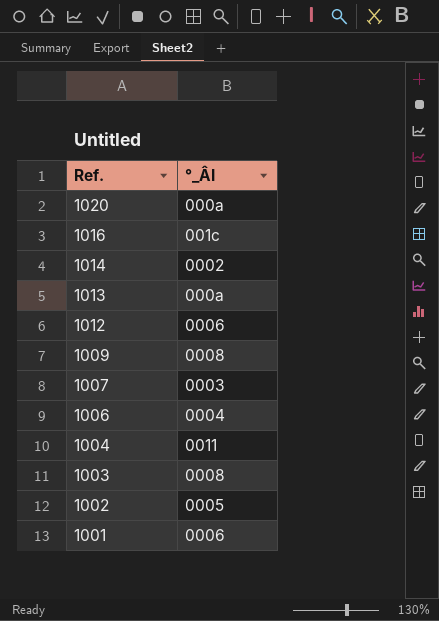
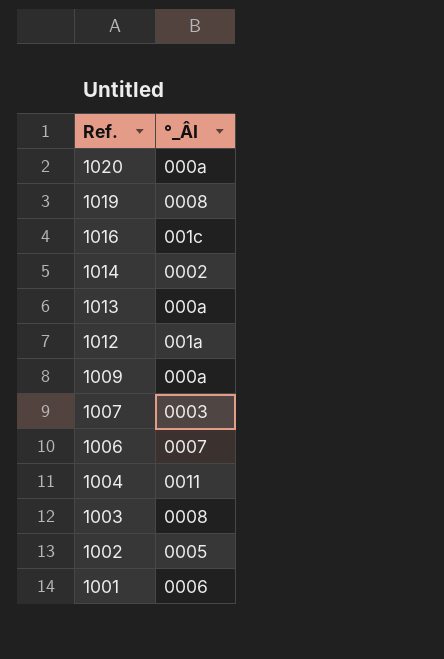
row 1019: none -> 0008
1012 | °_ÂI: 0006 -> 001a
1009 | °_ÂI: 0008 -> 000a
1006 | °_ÂI: 0004 -> 0007

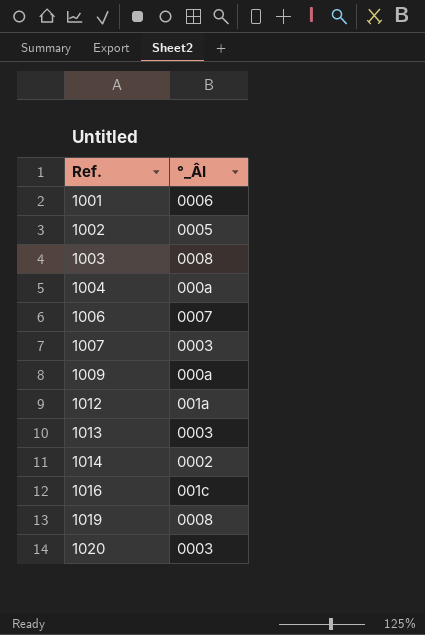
row order: Ref. descending -> Ref. ascending
1004 | °_ÂI: 0011 -> 000a
1013 | °_ÂI: 000a -> 0003
1020 | °_ÂI: 000a -> 0003

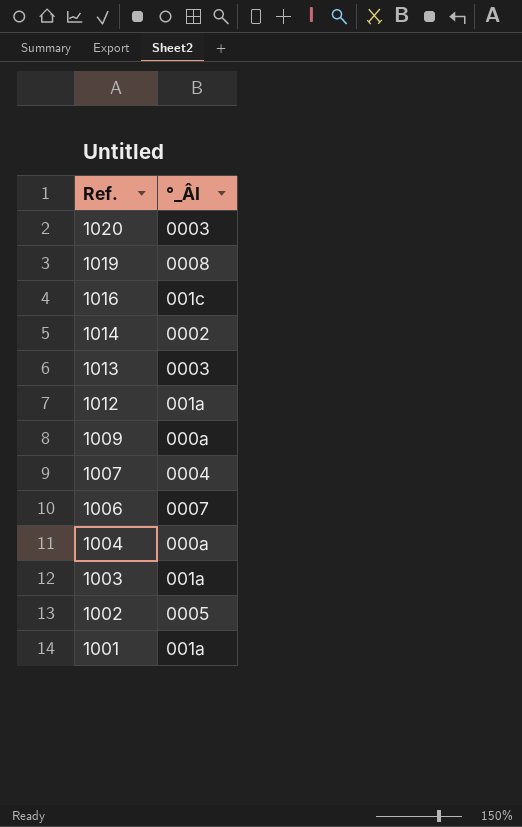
row order: Ref. ascending -> Ref. descending
1007 | °_ÂI: 0003 -> 0004
1003 | °_ÂI: 0008 -> 001a
1001 | °_ÂI: 0006 -> 001a

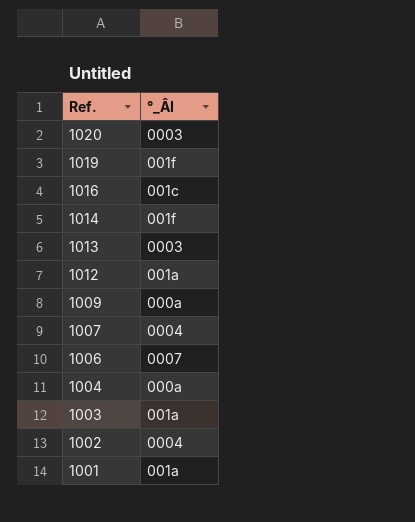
1019 | °_ÂI: 0008 -> 001f
1014 | °_ÂI: 0002 -> 001f
1002 | °_ÂI: 0005 -> 0004

